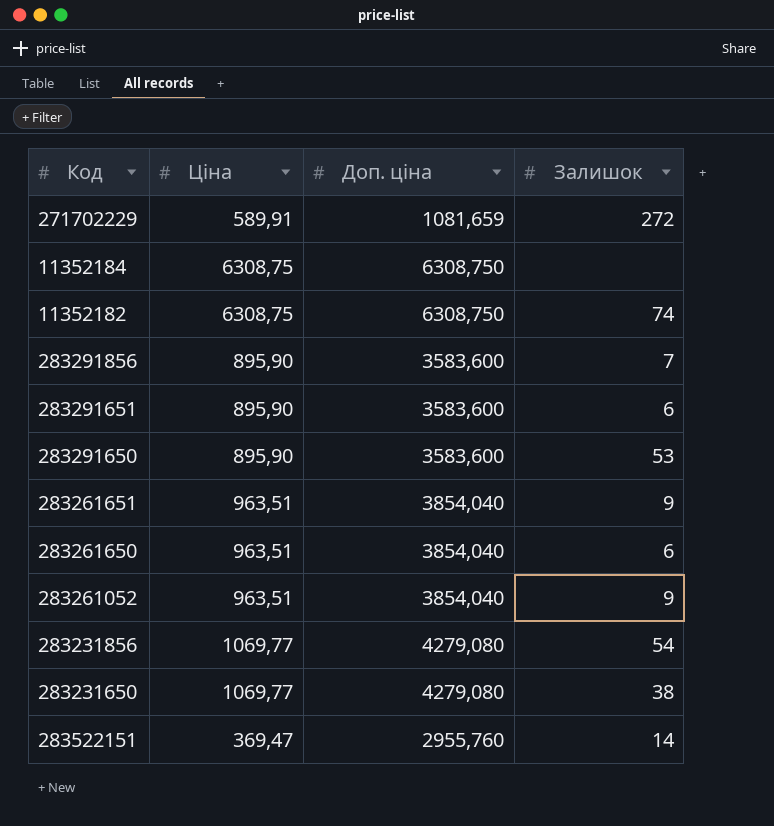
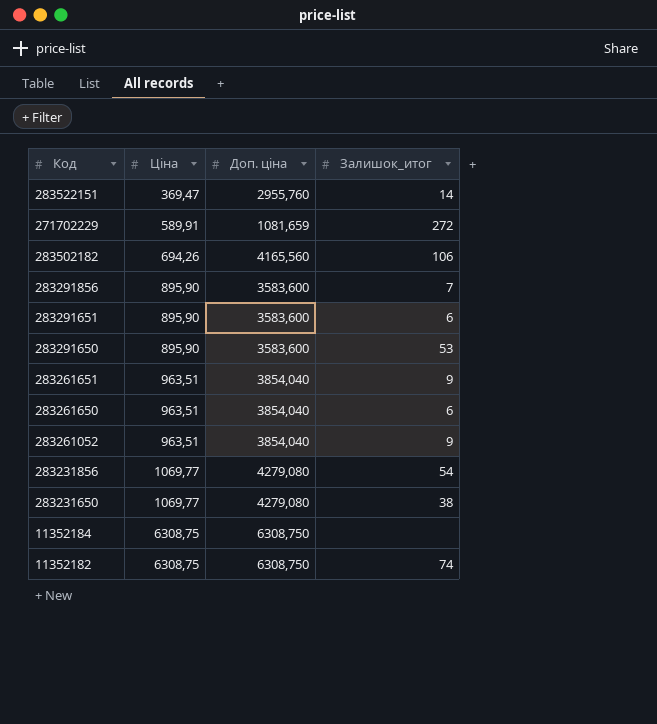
row order: none -> Ціна ascending
column name: Залишок -> Залишок_итог
row 283502182: none -> 694,26 | 4165,560 | 106

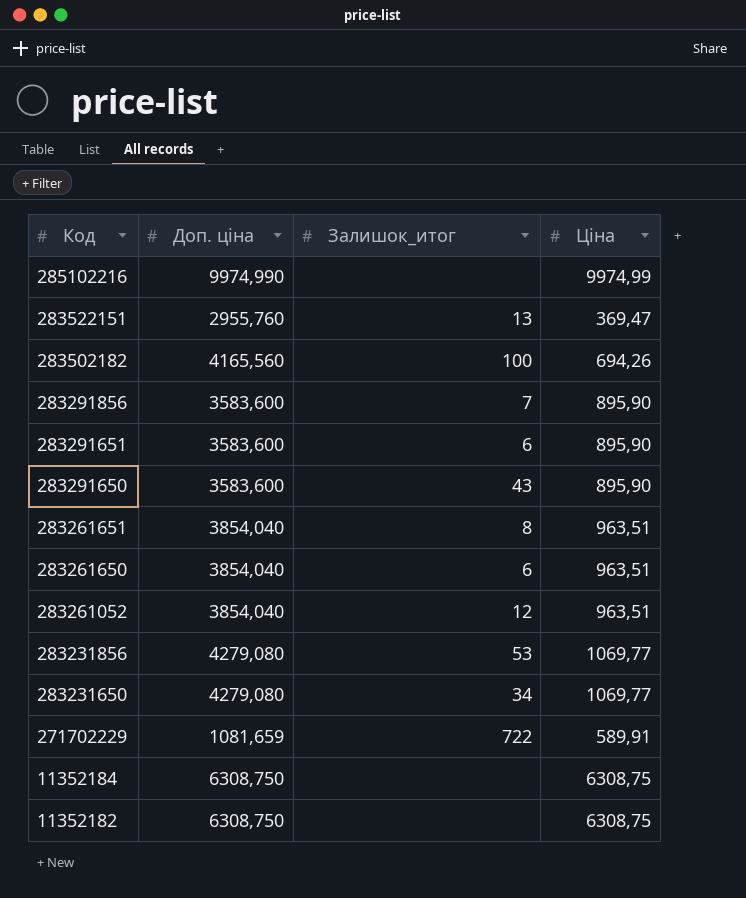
row order: Ціна ascending -> Код descending
column Ціна | position: 2 -> 4
row 285102216: none -> 9974,990 | none | 9974,99
283522151 | Залишок_итог: 14 -> 13
283502182 | Залишок_итог: 106 -> 100
283291650 | Залишок_итог: 53 -> 43
283261651 | Залишок_итог: 9 -> 8
283261052 | Залишок_итог: 9 -> 12
283231856 | Залишок_итог: 54 -> 53
283231650 | Залишок_итог: 38 -> 34
271702229 | Залишок_итог: 272 -> 722
11352182 | Залишок_итог: 74 -> none

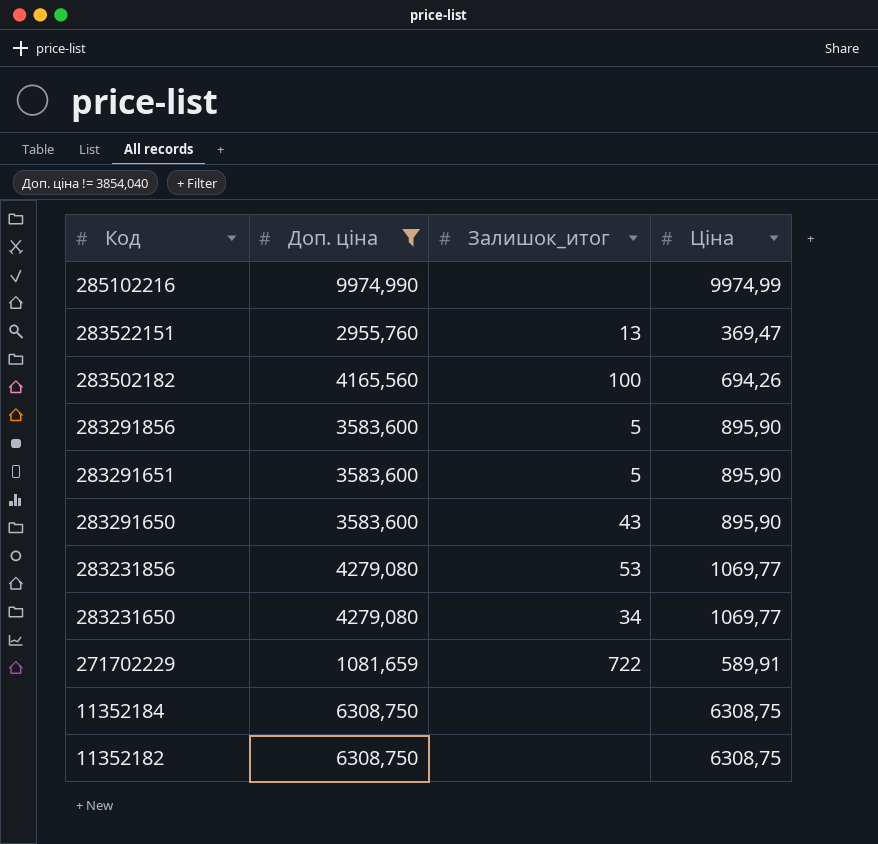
filter: none -> Доп. ціна != 3854,040
283291856 | Залишок_итог: 7 -> 5
283291651 | Залишок_итог: 6 -> 5

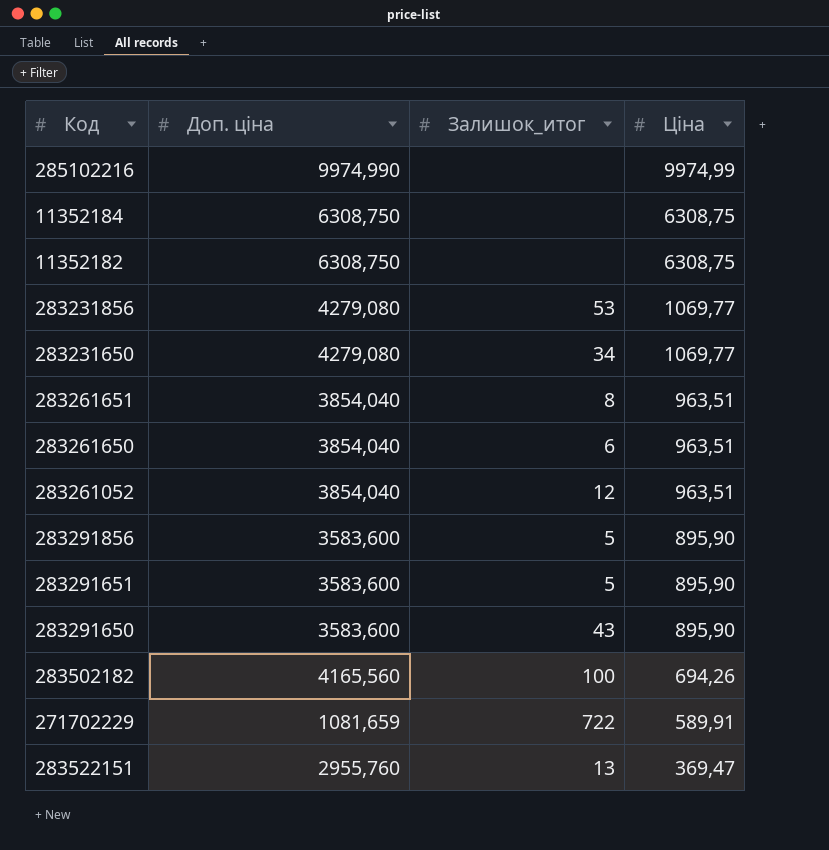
filter: Доп. ціна != 3854,040 -> none
row order: Код descending -> Ціна descending

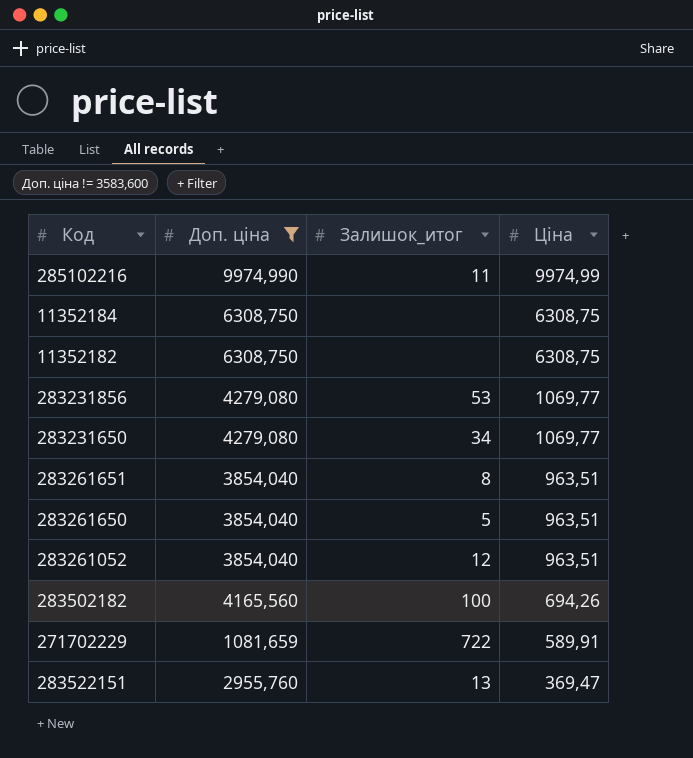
filter: none -> Доп. ціна != 3583,600
285102216 | Залишок_итог: none -> 11
283261650 | Залишок_итог: 6 -> 5

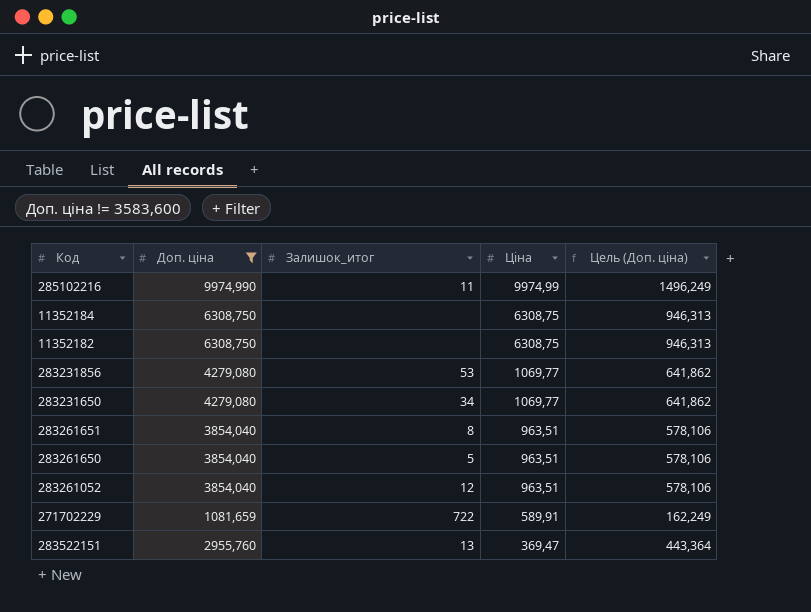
column Цель (Доп. ціна) | formula: none -> [Доп. ціна] * 0,15
row 283502182: 4165,560 | 100 | 694,26 -> none

